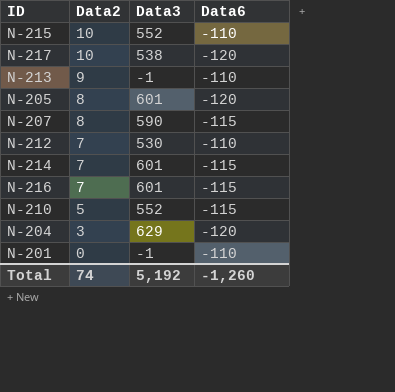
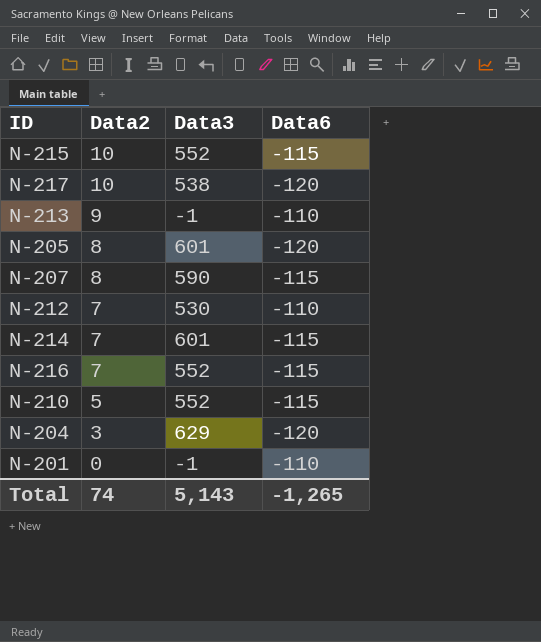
N-215 | Data6: -110 -> -115
N-216 | Data3: 601 -> 552
Total | Data3: 5,192 -> 5,143
Total | Data6: -1,260 -> -1,265

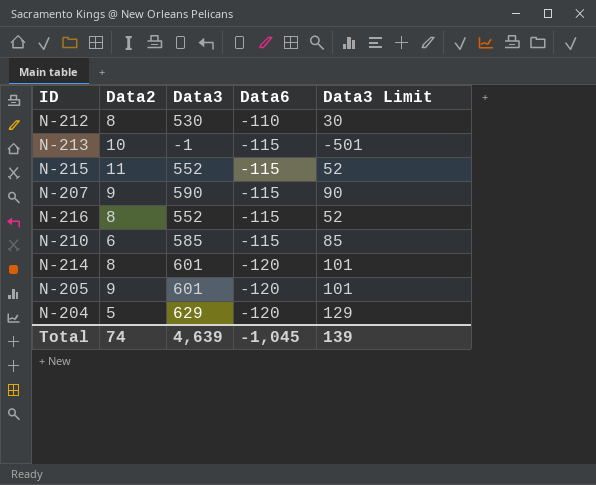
row order: Data2 descending -> Data6 descending
column Data3 Limit | formula: none -> [Data3] - 500
row N-217: 10 | 538 | -120 -> none
row N-201: 0 | -1 | -110 -> none
N-212 | Data2: 7 -> 8
N-213 | Data2: 9 -> 10
N-213 | Data6: -110 -> -115
N-215 | Data2: 10 -> 11
N-207 | Data2: 8 -> 9
N-216 | Data2: 7 -> 8
N-210 | Data2: 5 -> 6
N-210 | Data3: 552 -> 585
N-214 | Data2: 7 -> 8
N-214 | Data6: -115 -> -120
N-205 | Data2: 8 -> 9
N-204 | Data2: 3 -> 5
Total | Data3: 5,143 -> 4,639
Total | Data6: -1,265 -> -1,045

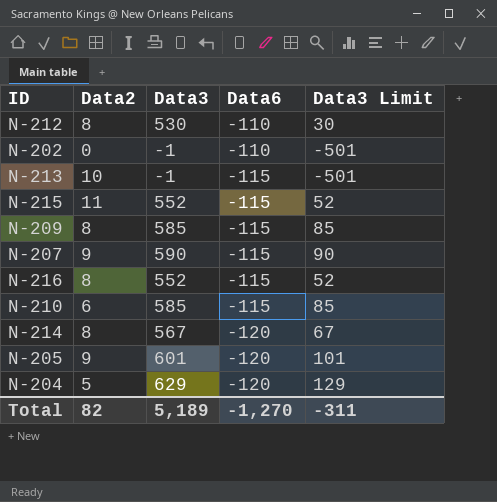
row N-202: none -> 0 | -1 | -110 | -501
row N-209: none -> 8 | 585 | -115 | 85
N-214 | Data3: 601 -> 567
N-214 | Data3 Limit: 101 -> 67
Total | Data2: 74 -> 82
Total | Data3: 4,639 -> 5,189
Total | Data6: -1,045 -> -1,270
Total | Data3 Limit: 139 -> -311

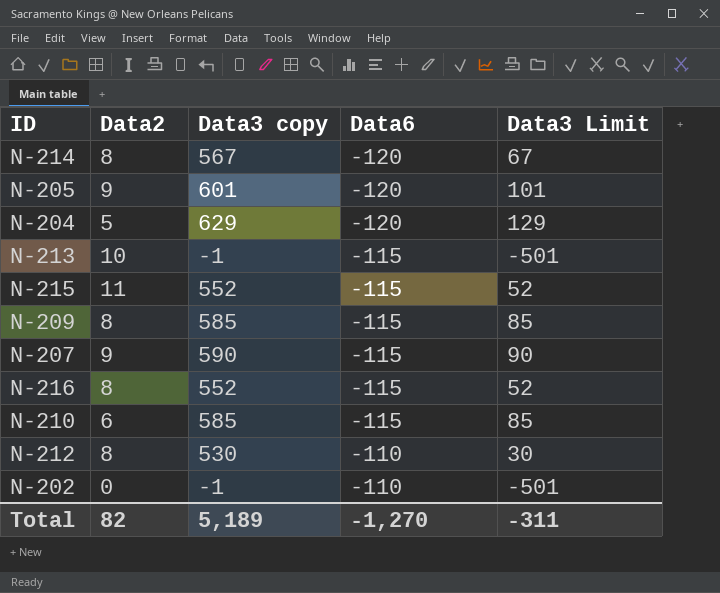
row order: Data6 descending -> Data6 ascending
column name: Data3 -> Data3 copy

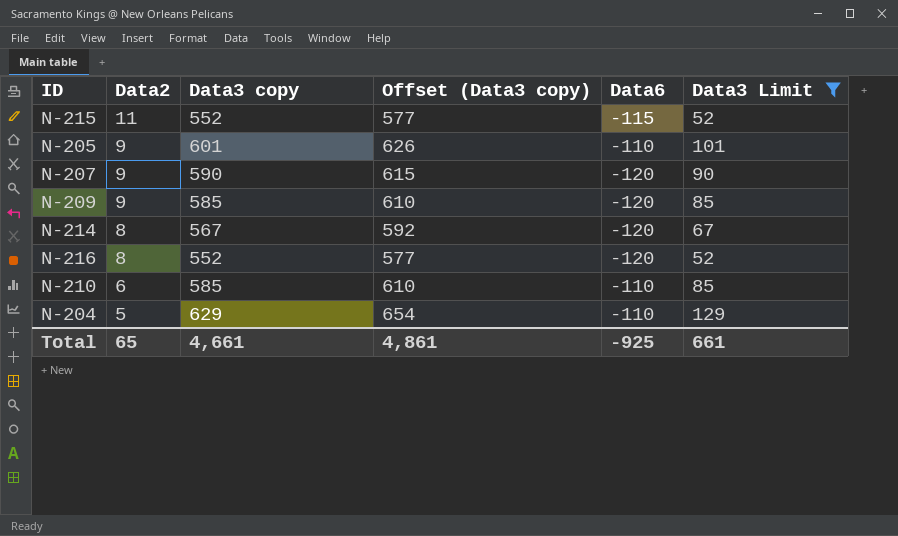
filter: none -> Data3 Limit >= 52
row order: Data6 ascending -> Data2 descending
column Offset (Data3 copy) | formula: none -> [Data3 copy] + 25
N-205 | Data6: -120 -> -110
N-207 | Data6: -115 -> -120
N-209 | Data2: 8 -> 9
N-209 | Data6: -115 -> -120
N-216 | Data6: -115 -> -120
N-210 | Data6: -115 -> -110
N-204 | Data6: -120 -> -110
Total | Data2: 82 -> 65
Total | Data3 copy: 5,189 -> 4,661
Total | Data6: -1,270 -> -925
Total | Data3 Limit: -311 -> 661

